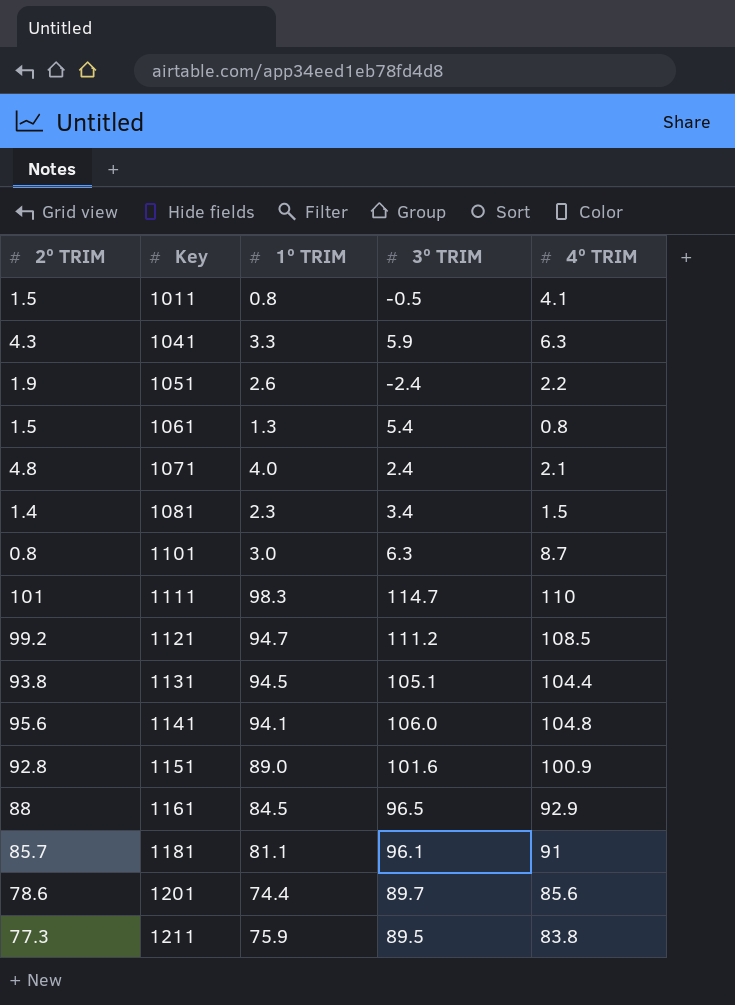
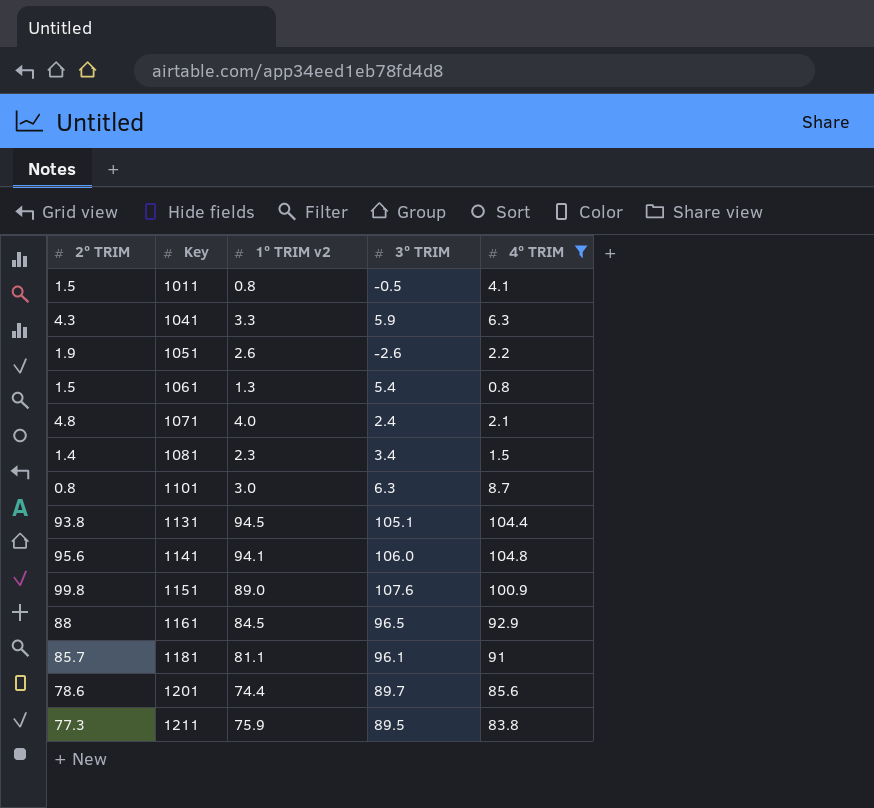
filter: none -> 4º TRIM <= 104.8
column name: 1º TRIM -> 1º TRIM v2
1051 | 3º TRIM: -2.4 -> -2.6
1151 | 2º TRIM: 92.8 -> 99.8
1151 | 3º TRIM: 101.6 -> 107.6

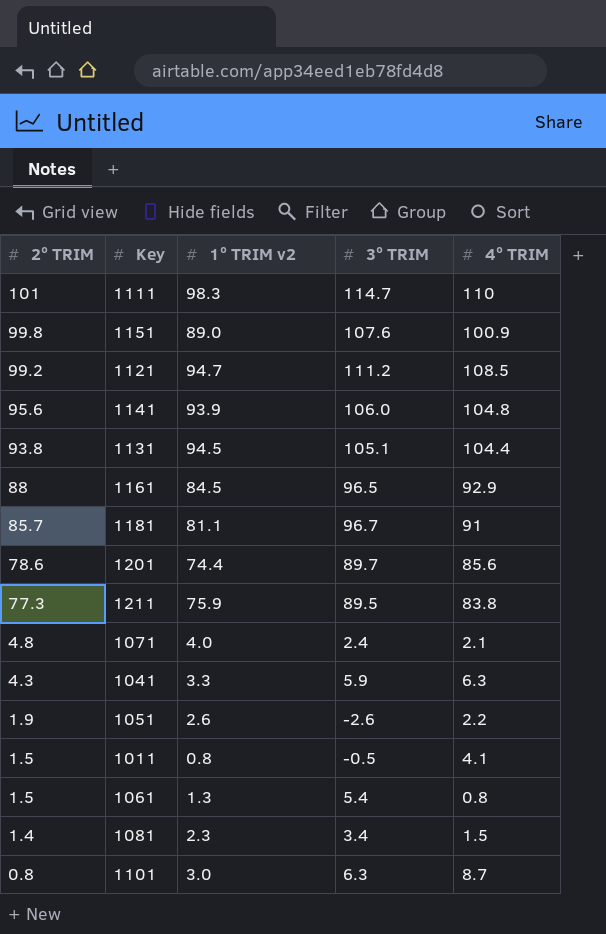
filter: 4º TRIM <= 104.8 -> none
row order: Key ascending -> 2º TRIM descending
1141 | 1º TRIM v2: 94.1 -> 93.9
1181 | 3º TRIM: 96.1 -> 96.7

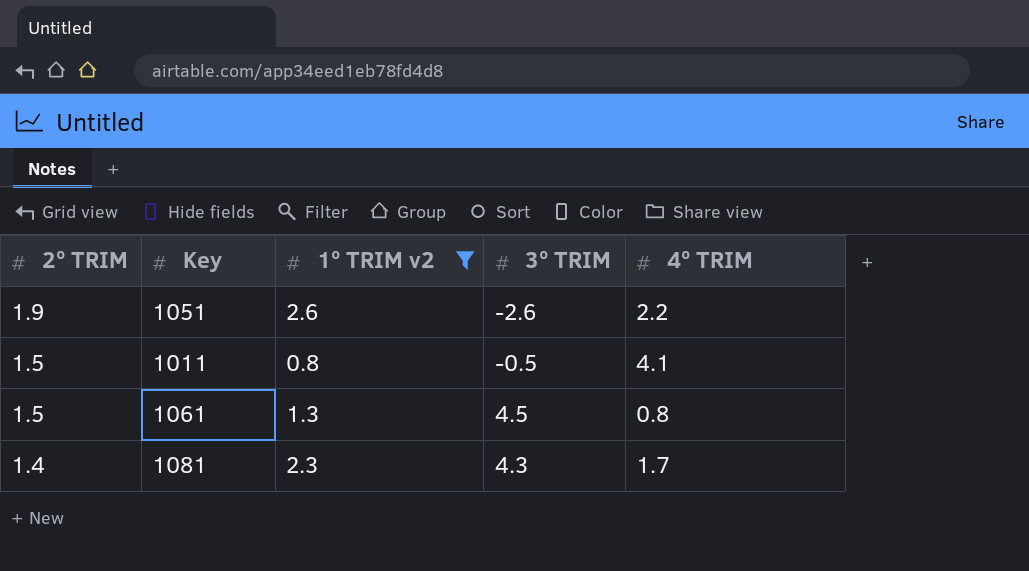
filter: none -> 1º TRIM v2 <= 2.6
1061 | 3º TRIM: 5.4 -> 4.5
1081 | 3º TRIM: 3.4 -> 4.3
1081 | 4º TRIM: 1.5 -> 1.7

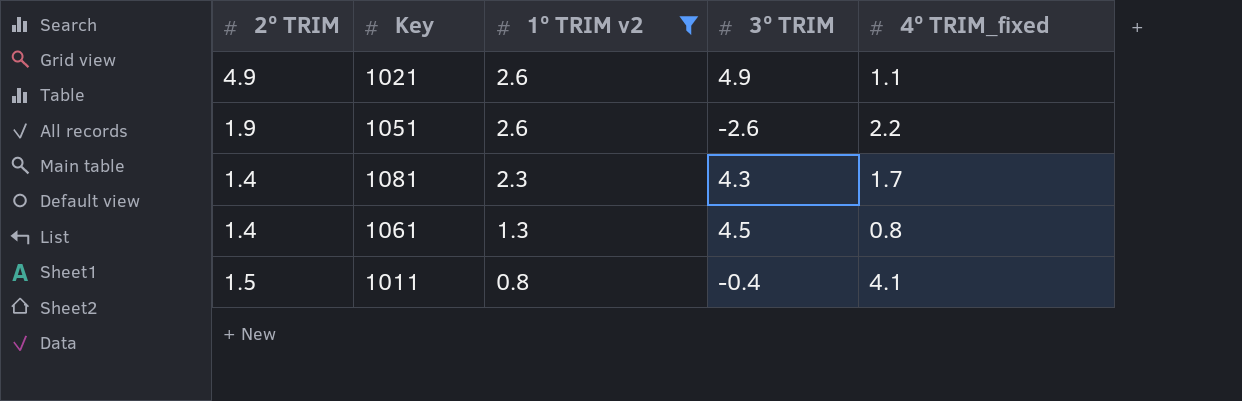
row order: 2º TRIM descending -> 1º TRIM v2 descending
column name: 4º TRIM -> 4º TRIM_fixed
row 1021: none -> 4.9 | 2.6 | 4.9 | 1.1
1061 | 2º TRIM: 1.5 -> 1.4
1011 | 3º TRIM: -0.5 -> -0.4

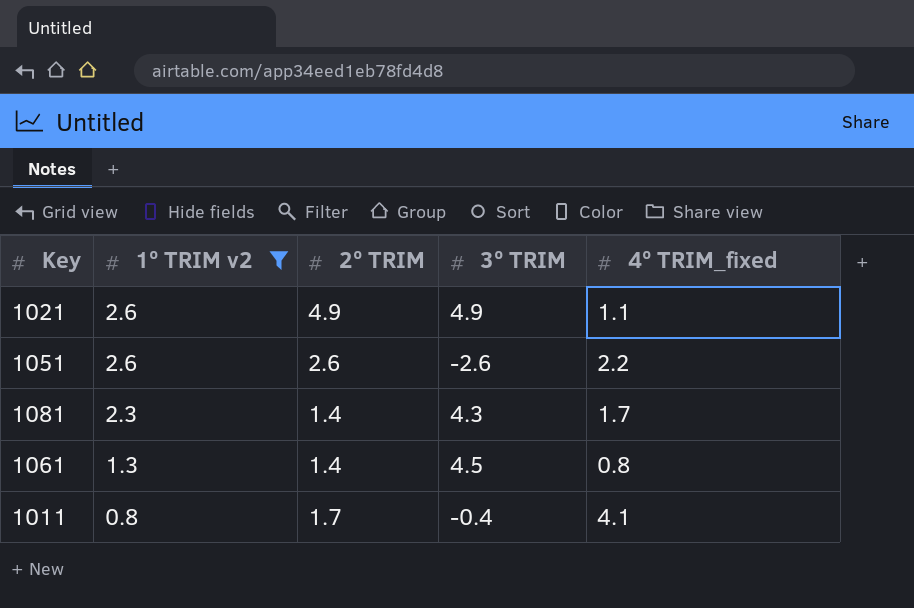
column 2º TRIM | position: 1 -> 3
1051 | 2º TRIM: 1.9 -> 2.6
1011 | 2º TRIM: 1.5 -> 1.7

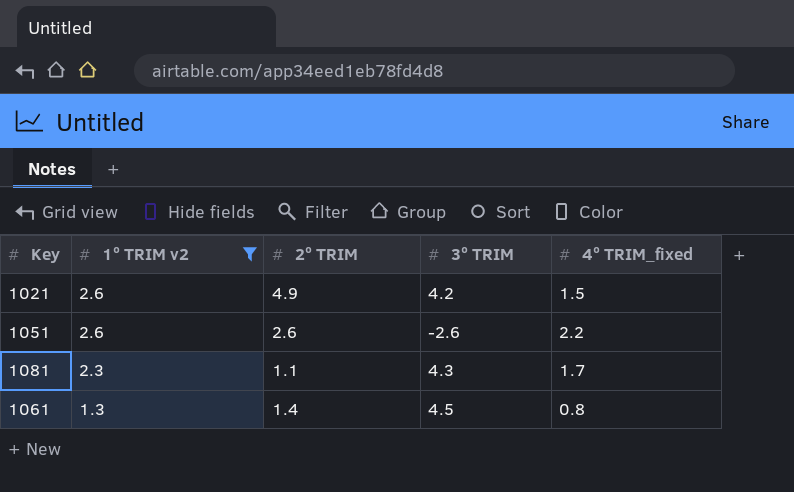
row 1011: 0.8 | 1.7 | -0.4 | 4.1 -> none
1021 | 3º TRIM: 4.9 -> 4.2
1021 | 4º TRIM_fixed: 1.1 -> 1.5
1081 | 2º TRIM: 1.4 -> 1.1

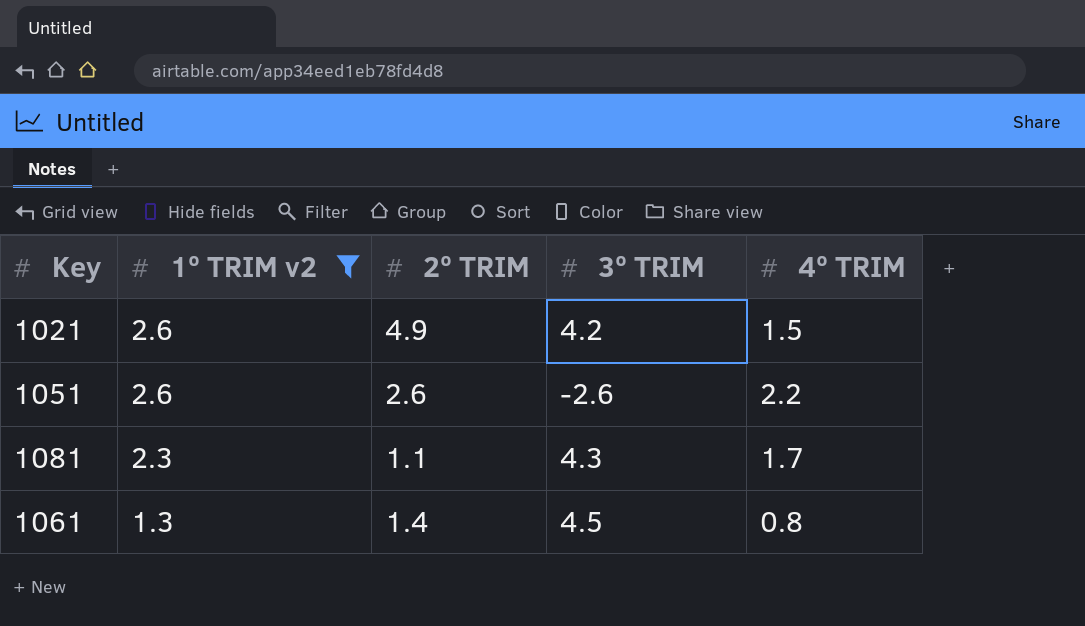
column name: 4º TRIM_fixed -> 4º TRIM

